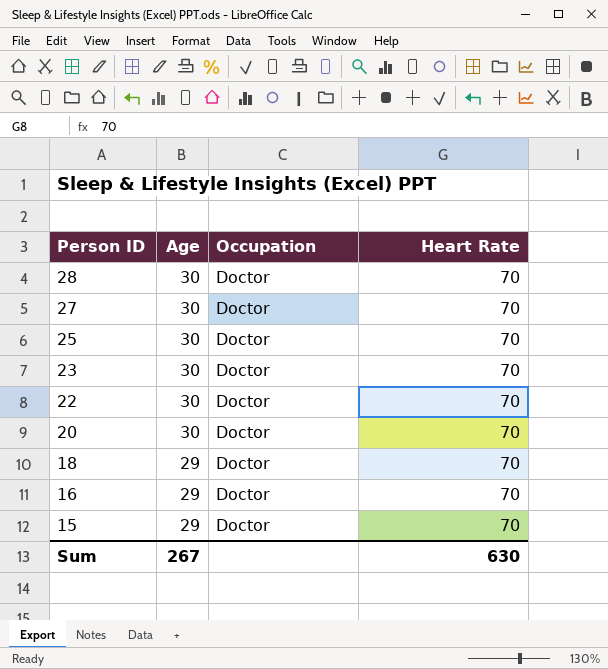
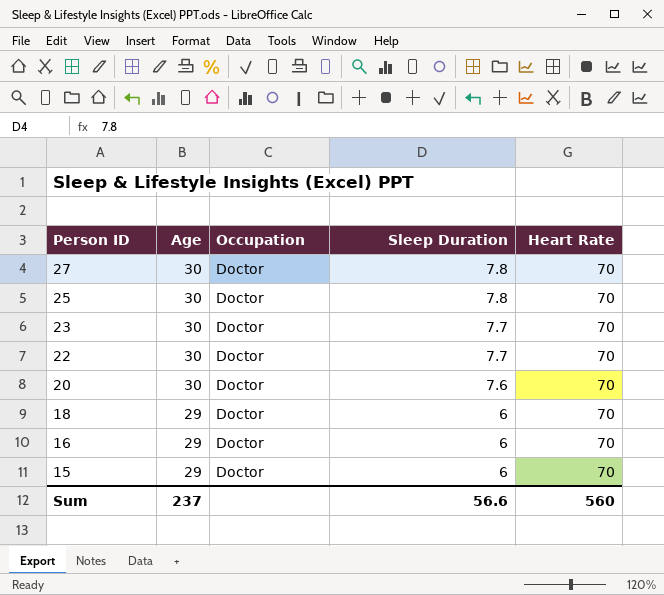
column Sleep Duration | position: none -> 4
row 28: 30 | Doctor | 70 -> none
Sum | Age: 267 -> 237
Sum | Heart Rate: 630 -> 560

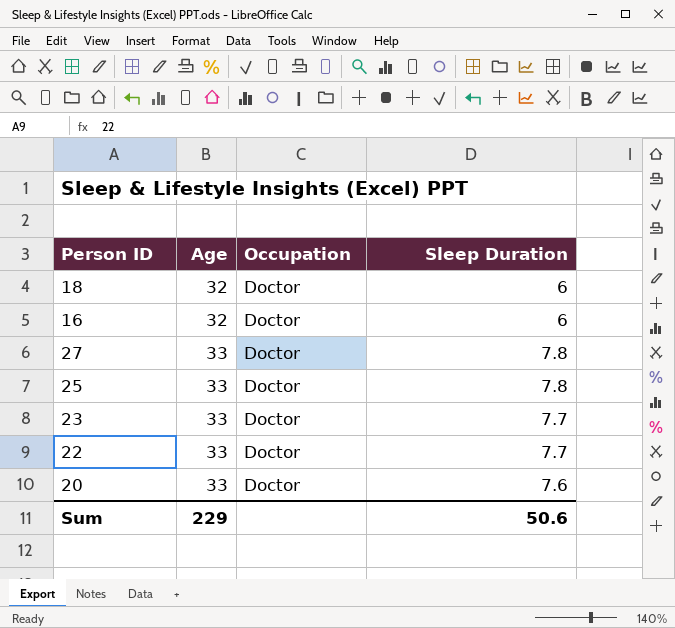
row order: Person ID descending -> Age ascending
column Heart Rate | position: 5 -> none
row 15: 29 | Doctor | 6 | 70 -> none
18 | Age: 29 -> 32
16 | Age: 29 -> 32
27 | Age: 30 -> 33
25 | Age: 30 -> 33
23 | Age: 30 -> 33
22 | Age: 30 -> 33
20 | Age: 30 -> 33
Sum | Age: 237 -> 229
Sum | Sleep Duration: 56.6 -> 50.6

